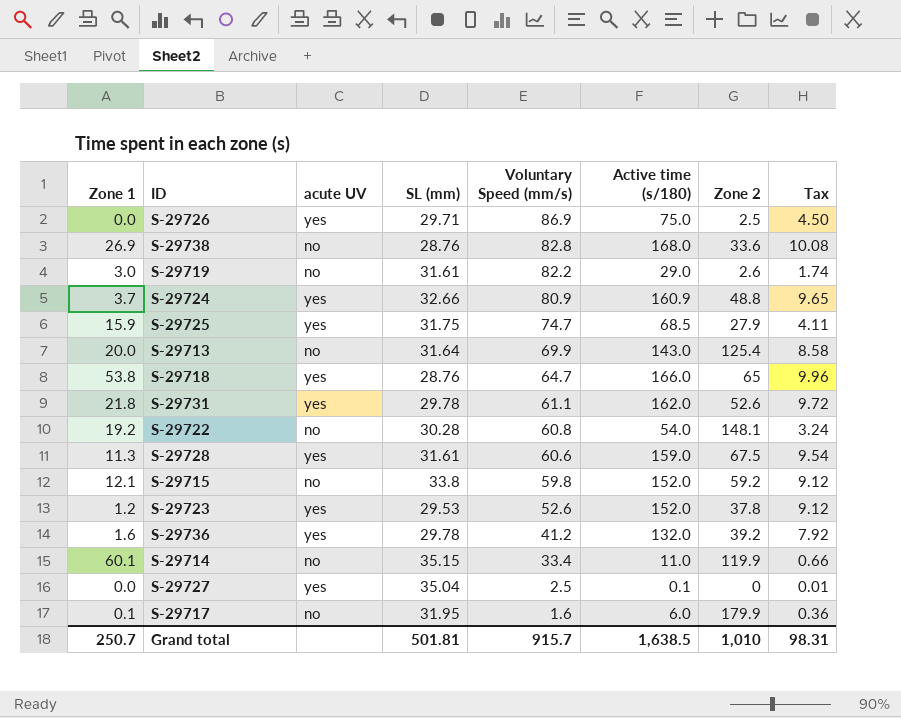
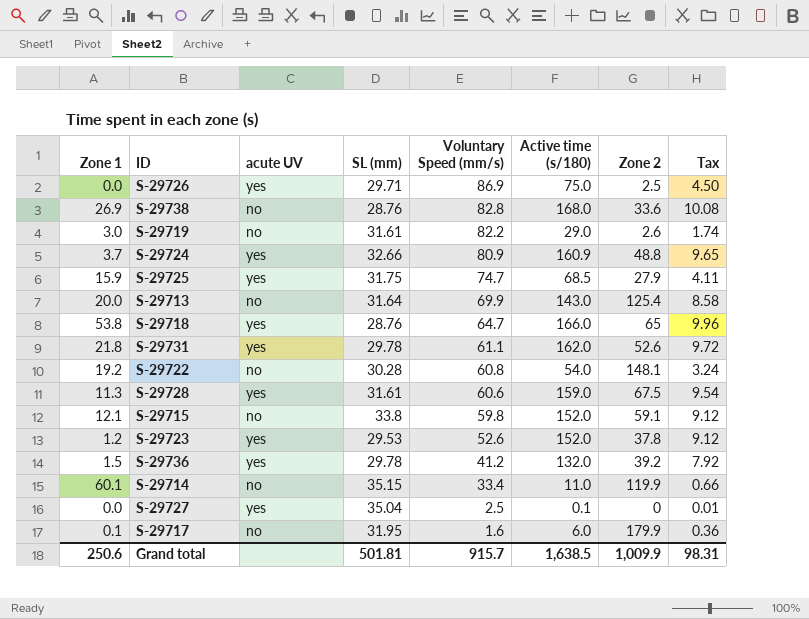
S-29715 | Zone 2: 59.2 -> 59.1
S-29736 | Zone 1: 1.6 -> 1.5
Grand total | Zone 1: 250.7 -> 250.6
Grand total | Zone 2: 1,010 -> 1,009.9

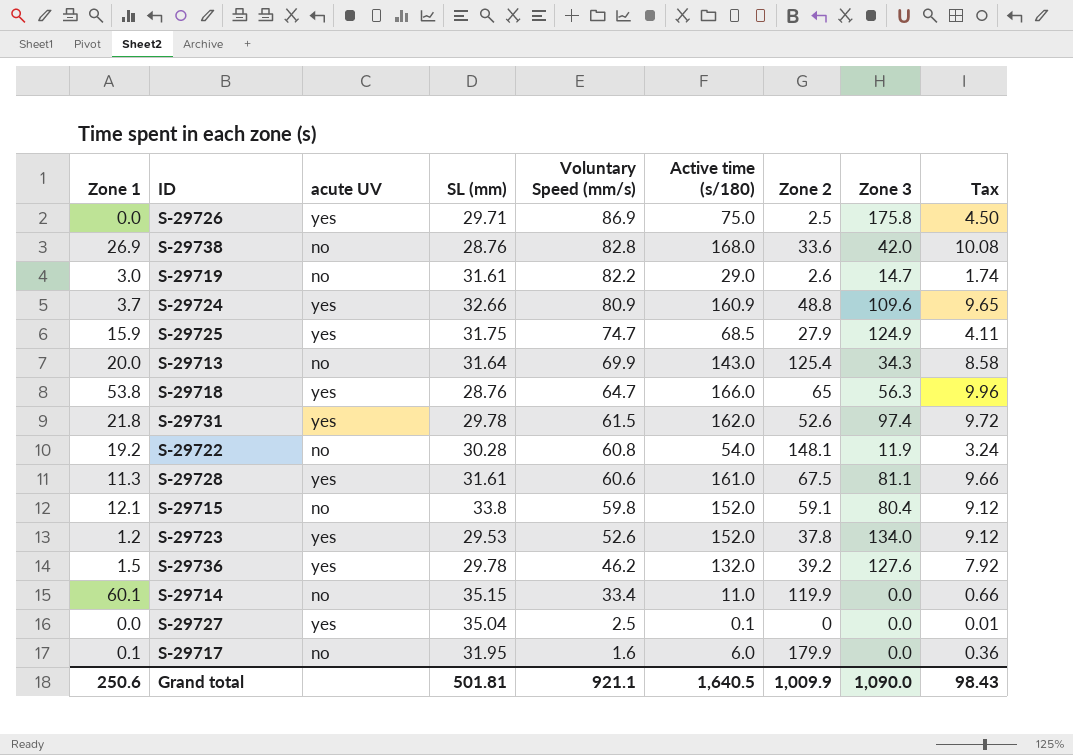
column Zone 3 | position: none -> 8
S-29731 | Voluntary Speed (mm/s): 61.1 -> 61.5
S-29728 | Active time (s/180): 159.0 -> 161.0
S-29728 | Tax: 9.54 -> 9.66
S-29736 | Voluntary Speed (mm/s): 41.2 -> 46.2
Grand total | Voluntary Speed (mm/s): 915.7 -> 921.1
Grand total | Active time (s/180): 1,638.5 -> 1,640.5
Grand total | Tax: 98.31 -> 98.43

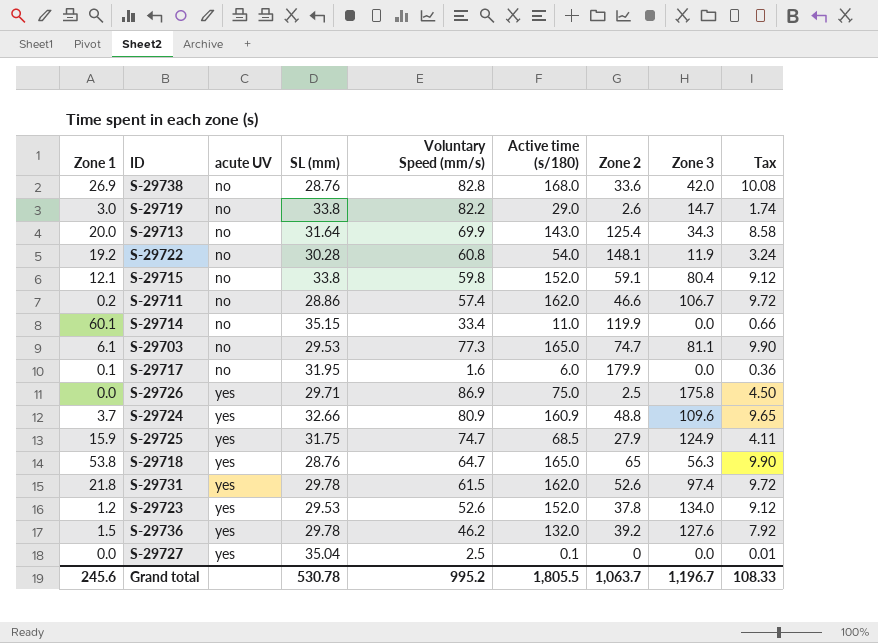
row order: Voluntary Speed (mm/s) descending -> acute UV ascending
row S-29728: 11.3 | yes | 31.61 | 60.6 | 161.0 | 67.5 | 81.1 | 9.66 -> none
S-29719 | SL (mm): 31.61 -> 33.8
row S-29711: none -> 0.2 | no | 28.86 | 57.4 | 162.0 | 46.6 | 106.7 | 9.72
row S-29703: none -> 6.1 | no | 29.53 | 77.3 | 165.0 | 74.7 | 81.1 | 9.90
S-29718 | Active time (s/180): 166.0 -> 165.0
S-29718 | Tax: 9.96 -> 9.90
Grand total | Zone 1: 250.6 -> 245.6
Grand total | SL (mm): 501.81 -> 530.78
Grand total | Voluntary Speed (mm/s): 921.1 -> 995.2
Grand total | Active time (s/180): 1,640.5 -> 1,805.5
Grand total | Zone 2: 1,009.9 -> 1,063.7
Grand total | Zone 3: 1,090.0 -> 1,196.7
Grand total | Tax: 98.43 -> 108.33

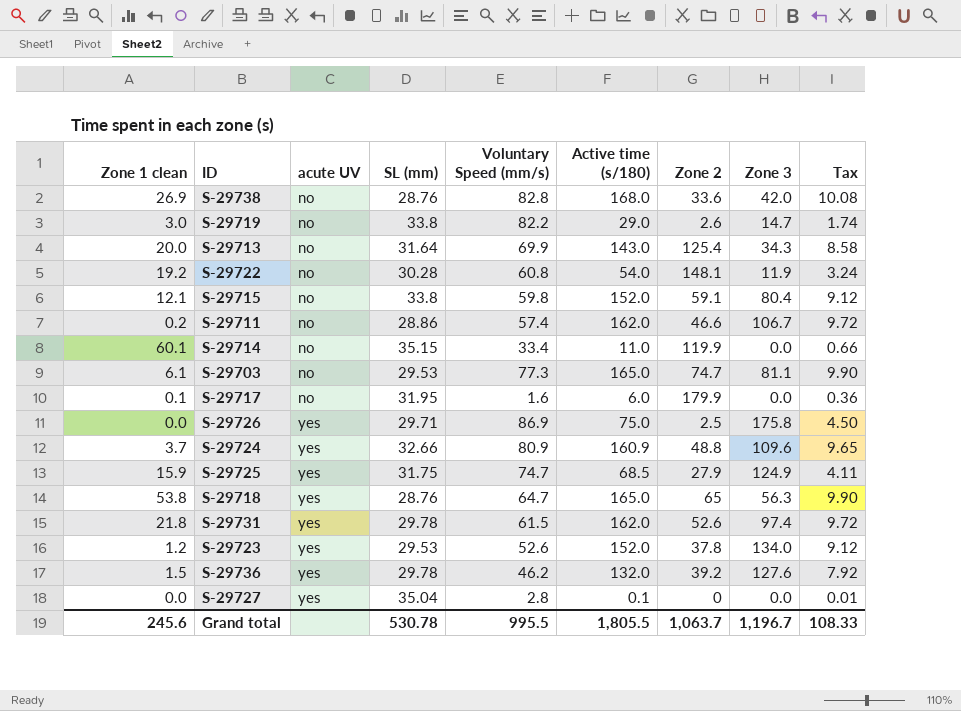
column name: Zone 1 -> Zone 1 clean
S-29727 | Voluntary Speed (mm/s): 2.5 -> 2.8
Grand total | Voluntary Speed (mm/s): 995.2 -> 995.5

